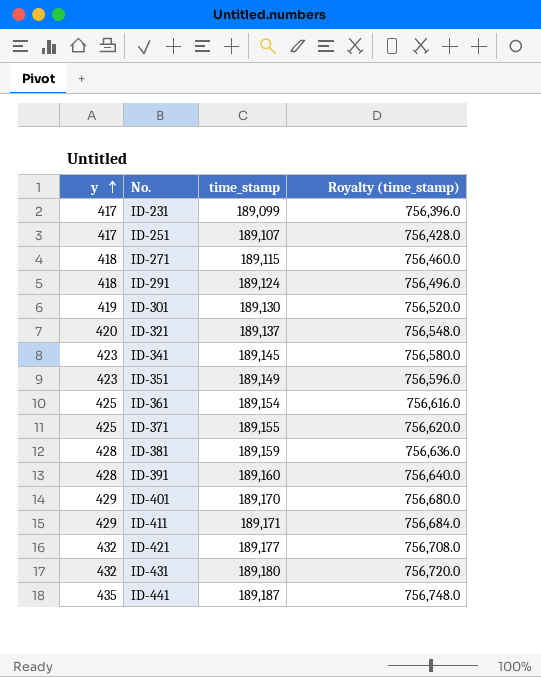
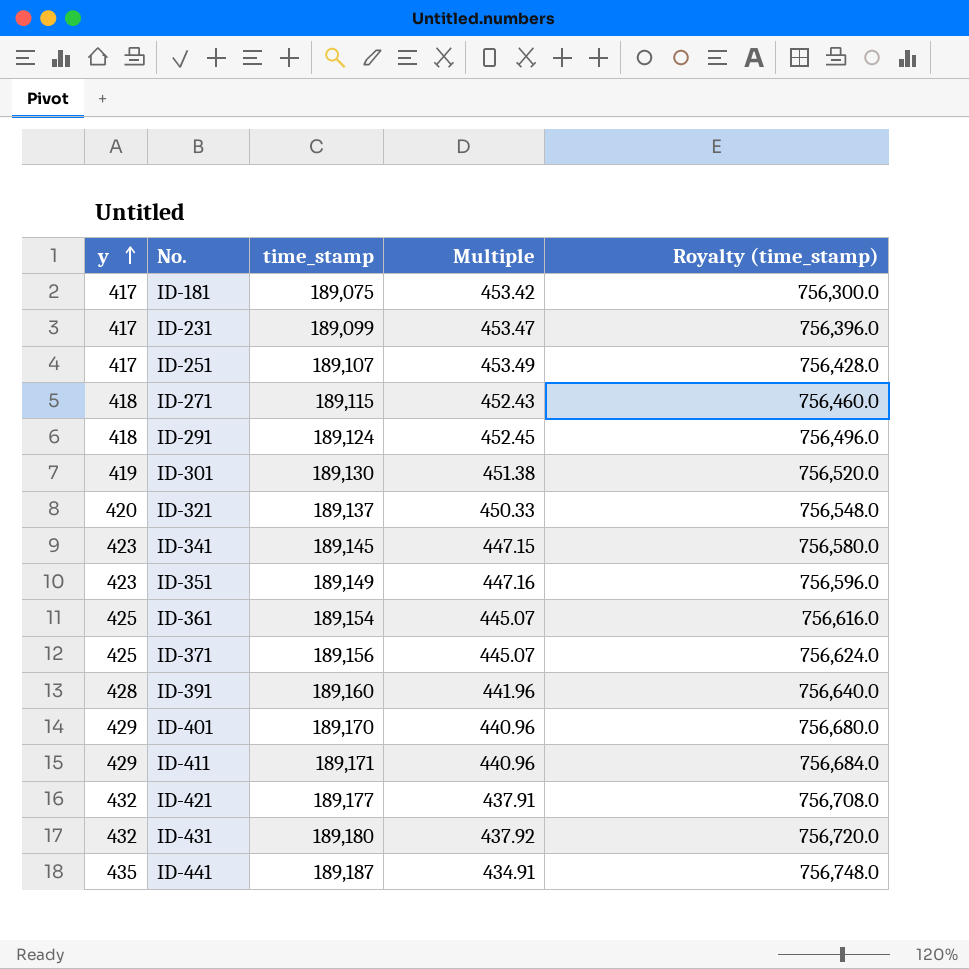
column Multiple | formula: none -> [time_stamp] / [y]
row ID-381: 428 | 189,159 | 756,636.0 -> none
row ID-181: none -> 417 | 189,075 | 453.42 | 756,300.0
ID-371 | time_stamp: 189,155 -> 189,156
ID-371 | Royalty (time_stamp): 756,620.0 -> 756,624.0

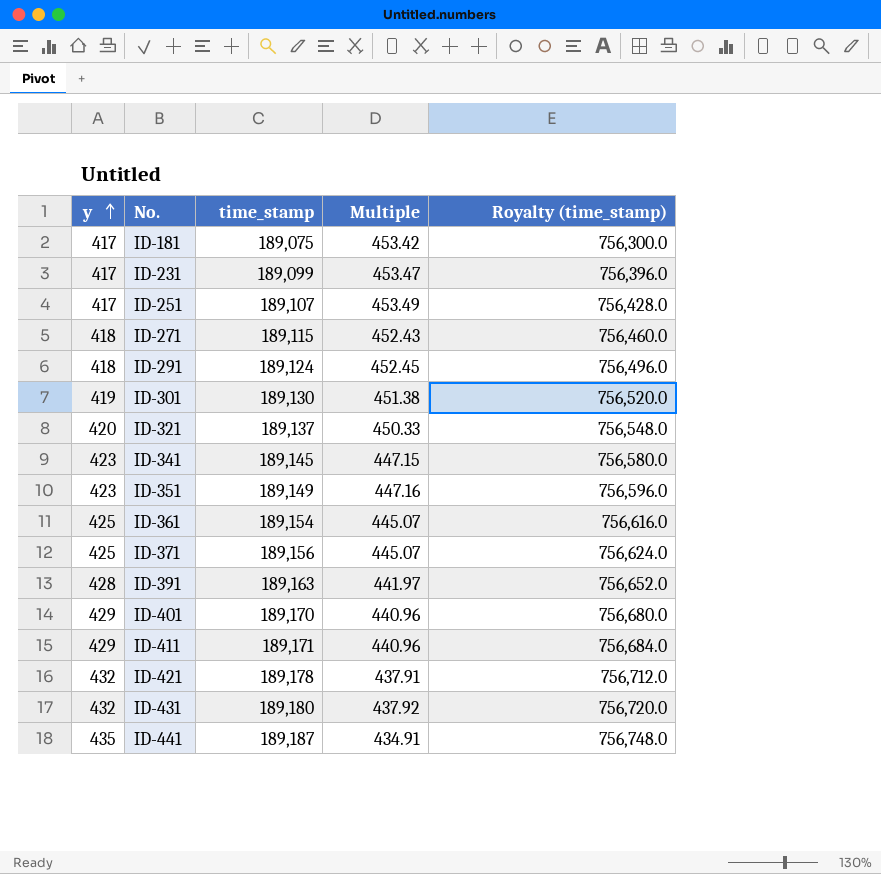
ID-391 | time_stamp: 189,160 -> 189,163
ID-391 | Multiple: 441.96 -> 441.97
ID-391 | Royalty (time_stamp): 756,640.0 -> 756,652.0
ID-421 | time_stamp: 189,177 -> 189,178
ID-421 | Royalty (time_stamp): 756,708.0 -> 756,712.0

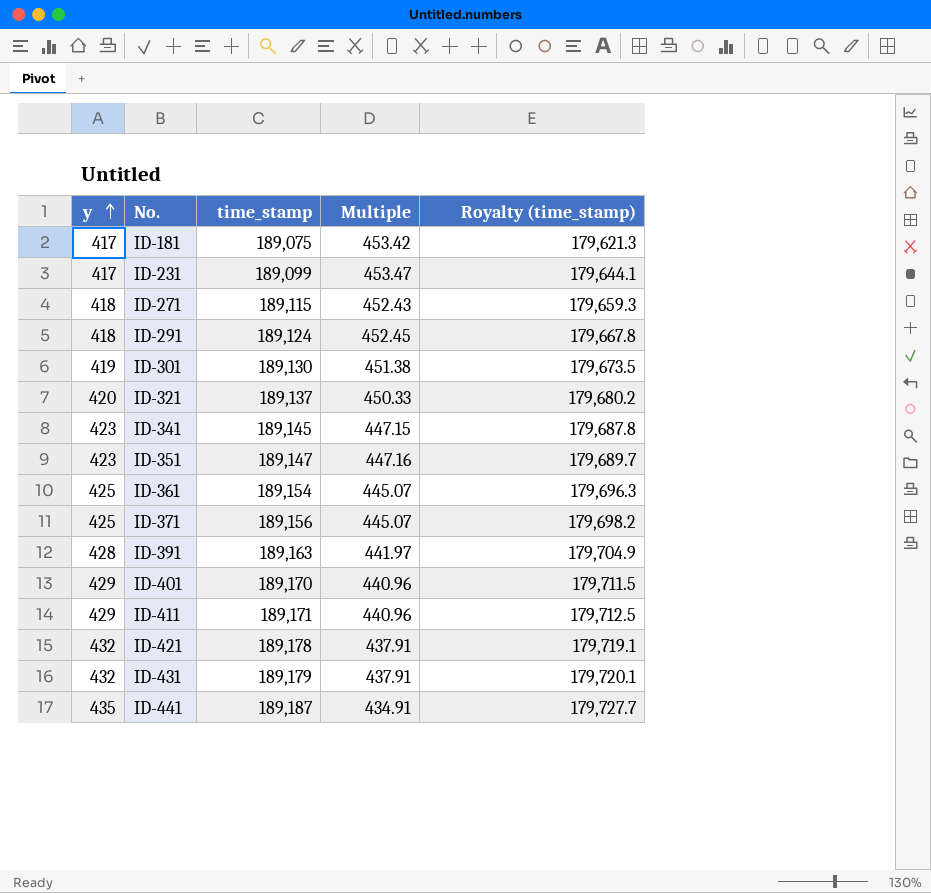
column Royalty (time_stamp) | formula: [time_stamp] * 4 -> [time_stamp] * 0.95
row ID-251: 417 | 189,107 | 453.49 | 756,428.0 -> none
ID-351 | time_stamp: 189,149 -> 189,147
ID-431 | time_stamp: 189,180 -> 189,179
ID-431 | Multiple: 437.92 -> 437.91

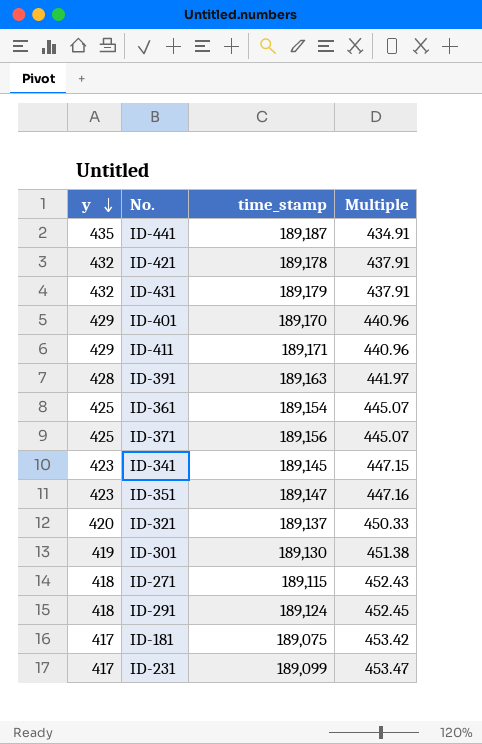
row order: y ascending -> y descending
column Royalty (time_stamp) | formula: [time_stamp] * 0.95 -> none

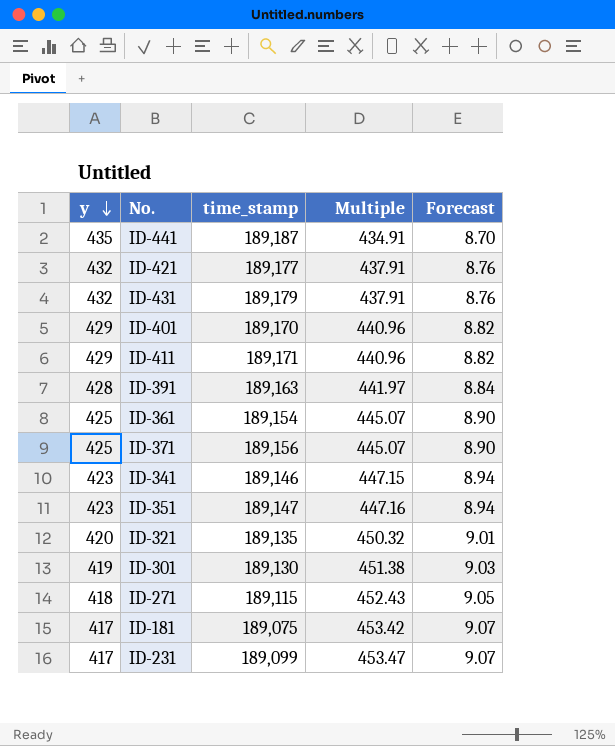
column Forecast | formula: none -> [Multiple] * 0.02
row ID-291: 418 | 189,124 | 452.45 -> none
ID-421 | time_stamp: 189,178 -> 189,177
ID-341 | time_stamp: 189,145 -> 189,146
ID-321 | time_stamp: 189,137 -> 189,135
ID-321 | Multiple: 450.33 -> 450.32

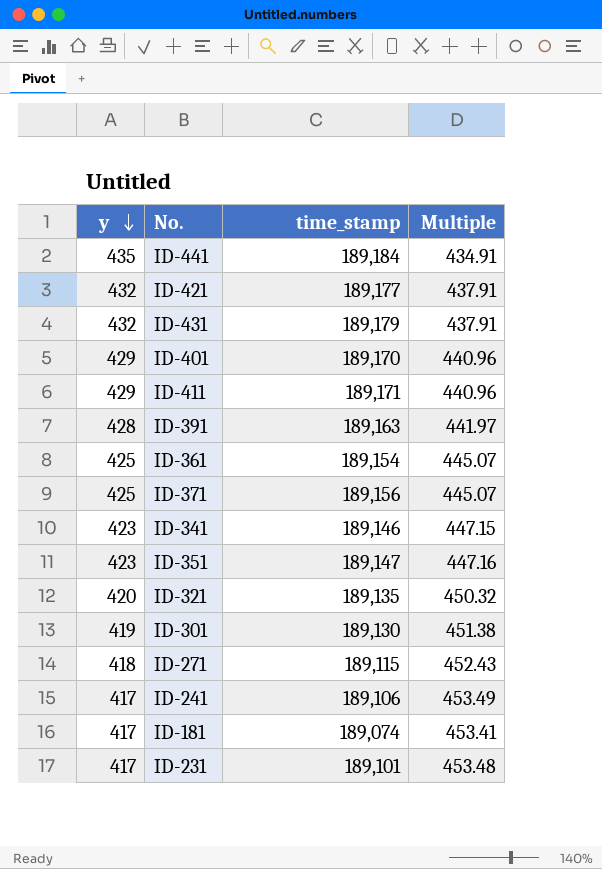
column Forecast | formula: [Multiple] * 0.02 -> none
ID-441 | time_stamp: 189,187 -> 189,184
row ID-241: none -> 417 | 189,106 | 453.49
ID-181 | time_stamp: 189,075 -> 189,074
ID-181 | Multiple: 453.42 -> 453.41
ID-231 | time_stamp: 189,099 -> 189,101
ID-231 | Multiple: 453.47 -> 453.48

